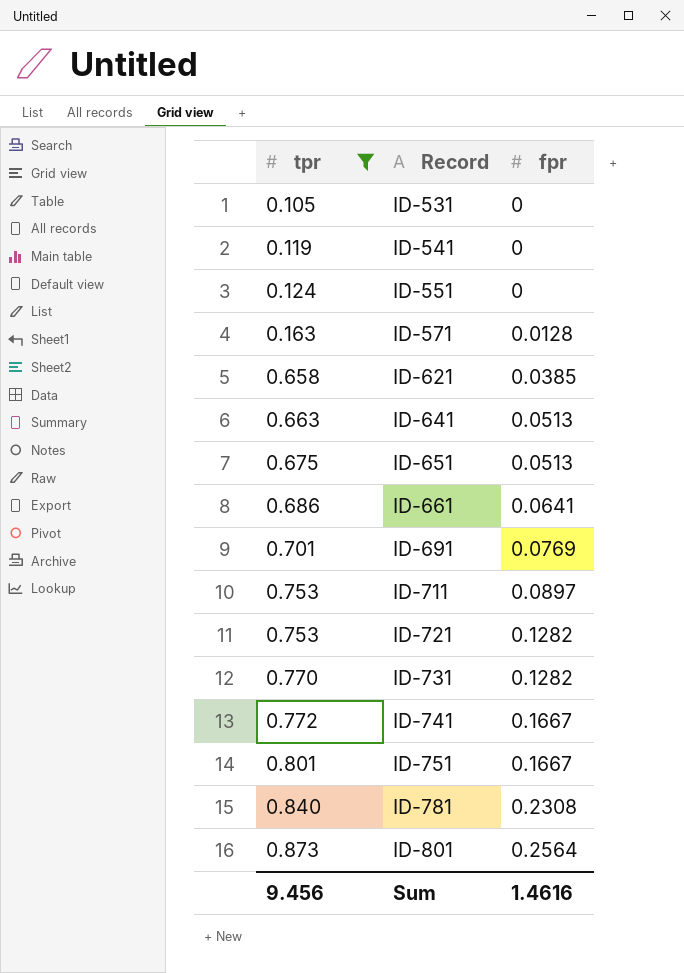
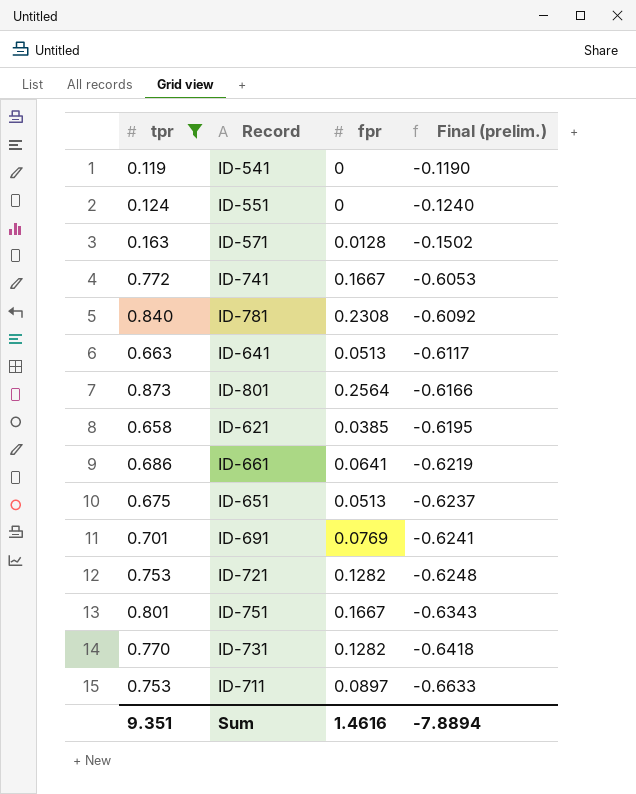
row order: tpr ascending -> Final (prelim.) descending
column Final (prelim.) | formula: none -> [fpr] - [tpr]
row ID-531: 0.105 | 0 -> none
Sum | tpr: 9.456 -> 9.351

